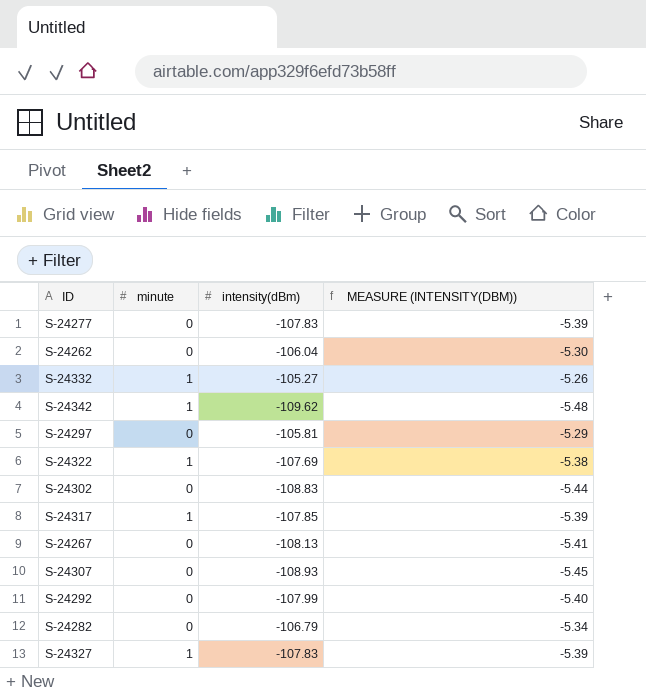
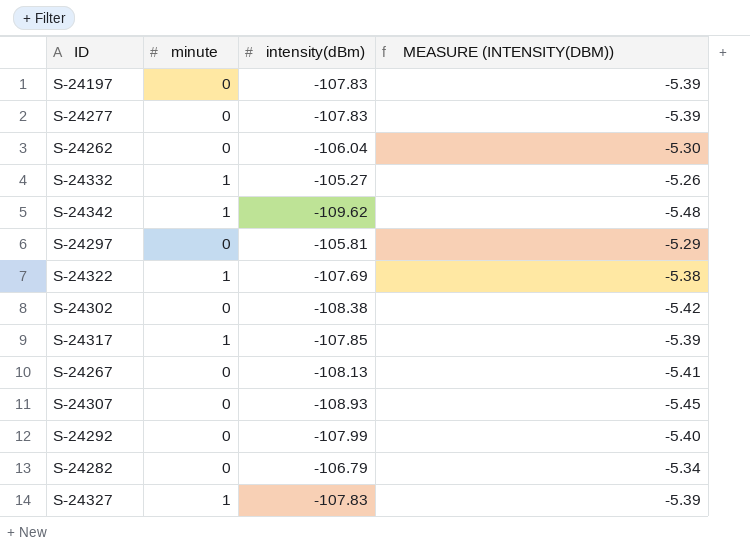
row S-24197: none -> 0 | -107.83 | -5.39
S-24302 | intensity(dBm): -108.83 -> -108.38
S-24302 | MEASURE (INTENSITY(DBM)): -5.44 -> -5.42

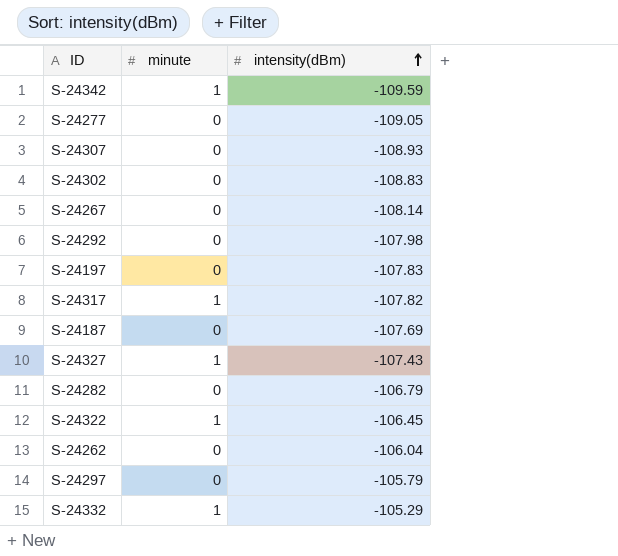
row order: none -> intensity(dBm) ascending
column MEASURE (INTENSITY(DBM)) | formula: [intensity(dBm)] * 0.05 -> none
S-24342 | intensity(dBm): -109.62 -> -109.59
S-24277 | intensity(dBm): -107.83 -> -109.05
S-24302 | intensity(dBm): -108.38 -> -108.83
S-24267 | intensity(dBm): -108.13 -> -108.14
S-24292 | intensity(dBm): -107.99 -> -107.98
S-24317 | intensity(dBm): -107.85 -> -107.82
row S-24187: none -> 0 | -107.69
S-24327 | intensity(dBm): -107.83 -> -107.43
S-24322 | intensity(dBm): -107.69 -> -106.45
S-24297 | intensity(dBm): -105.81 -> -105.79
S-24332 | intensity(dBm): -105.27 -> -105.29

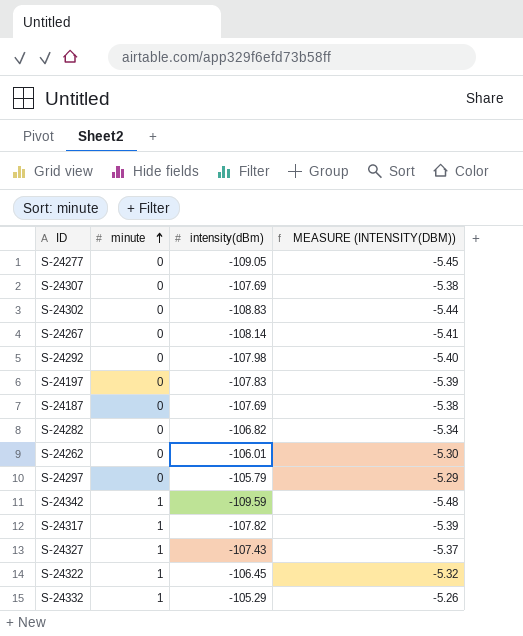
row order: intensity(dBm) ascending -> minute ascending
column MEASURE (INTENSITY(DBM)) | formula: none -> [intensity(dBm)] * 0.05
S-24307 | intensity(dBm): -108.93 -> -107.69
S-24282 | intensity(dBm): -106.79 -> -106.82
S-24262 | intensity(dBm): -106.04 -> -106.01

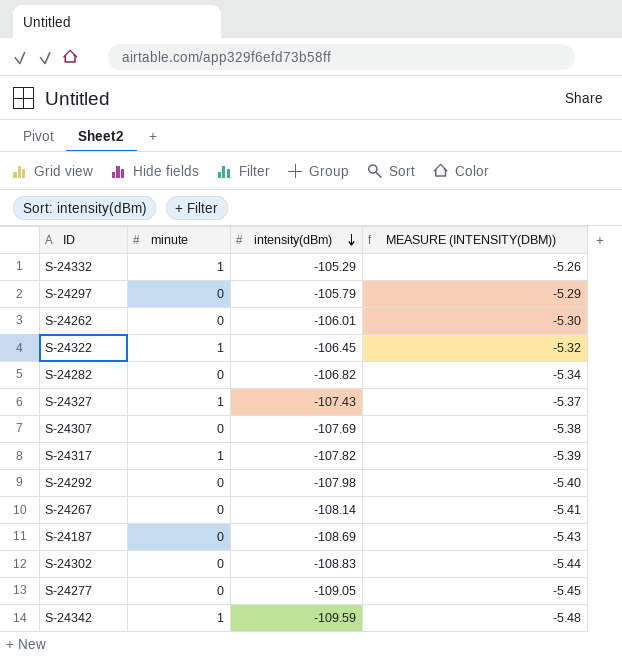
row order: minute ascending -> intensity(dBm) descending
row S-24197: 0 | -107.83 | -5.39 -> none
S-24187 | intensity(dBm): -107.69 -> -108.69
S-24187 | MEASURE (INTENSITY(DBM)): -5.38 -> -5.43

